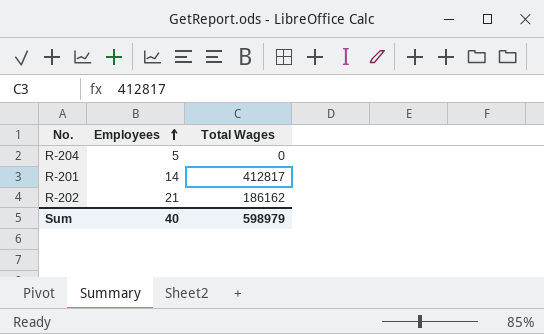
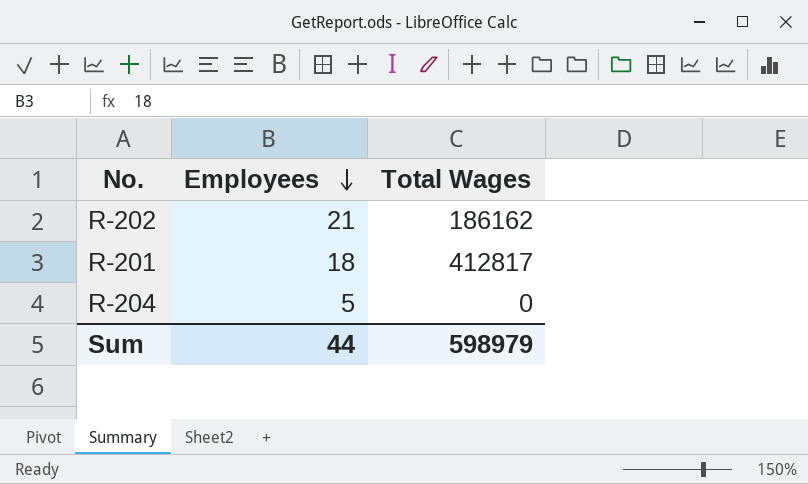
row order: Employees ascending -> Employees descending
R-201 | Employees: 14 -> 18
Sum | Employees: 40 -> 44

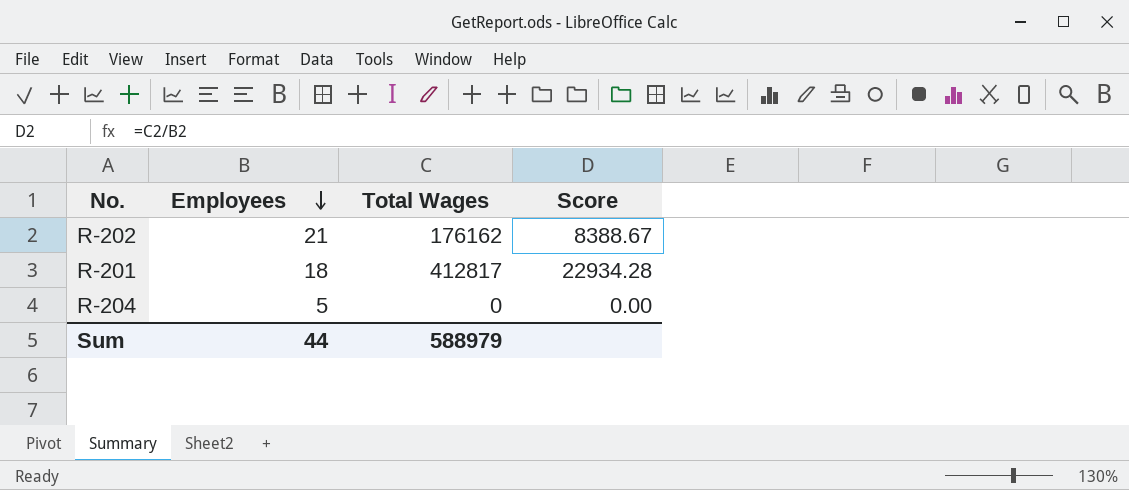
column Score | formula: none -> [Total Wages] / [Employees]
R-202 | Total Wages: 186162 -> 176162
Sum | Total Wages: 598979 -> 588979

